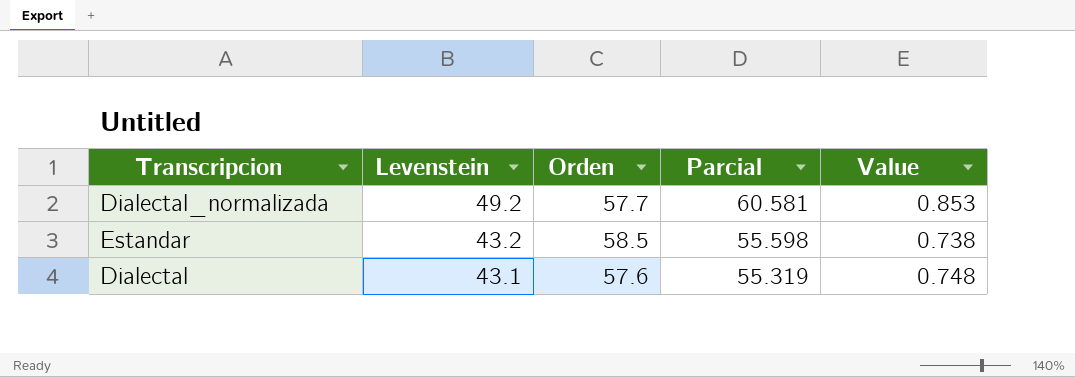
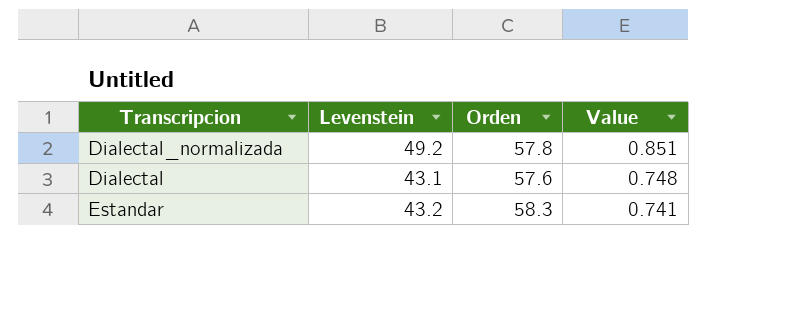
row order: Levenstein descending -> Value descending
column Parcial | position: 4 -> none
Dialectal_normalizada | Orden: 57.7 -> 57.8
Dialectal_normalizada | Value: 0.853 -> 0.851
Estandar | Orden: 58.5 -> 58.3
Estandar | Value: 0.738 -> 0.741

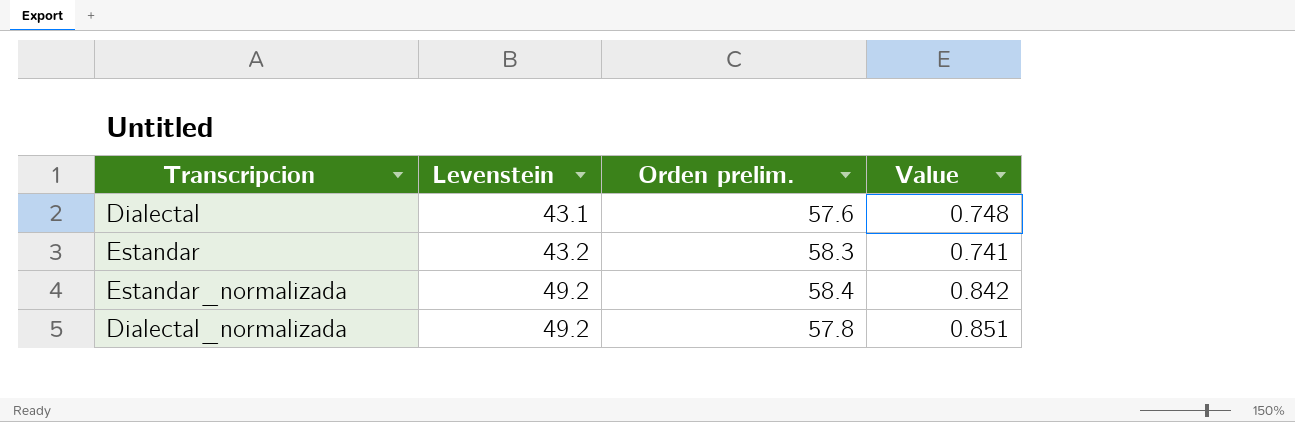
row order: Value descending -> Levenstein ascending
column name: Orden -> Orden prelim.
row Estandar_normalizada: none -> 49.2 | 58.4 | 0.842

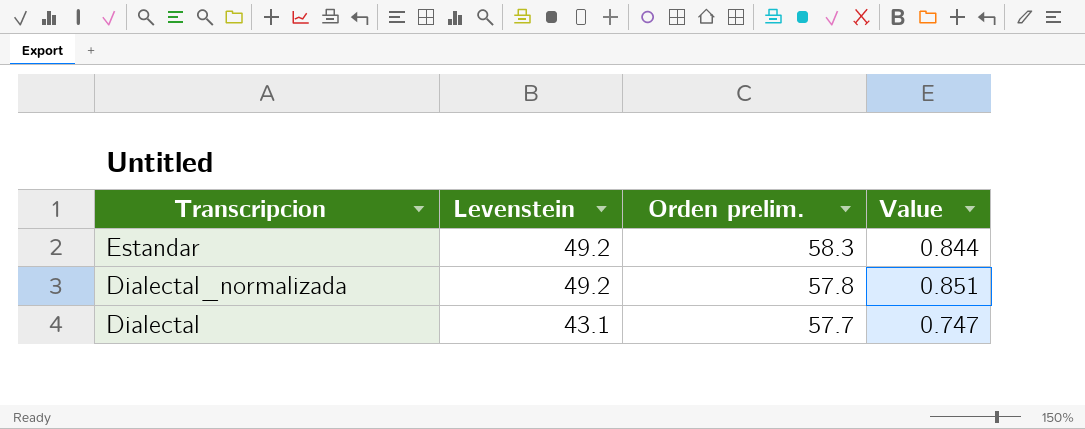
row order: Levenstein ascending -> Transcripcion descending
row Estandar_normalizada: 49.2 | 58.4 | 0.842 -> none
Estandar | Levenstein: 43.2 -> 49.2
Estandar | Value: 0.741 -> 0.844
Dialectal | Orden prelim.: 57.6 -> 57.7
Dialectal | Value: 0.748 -> 0.747

